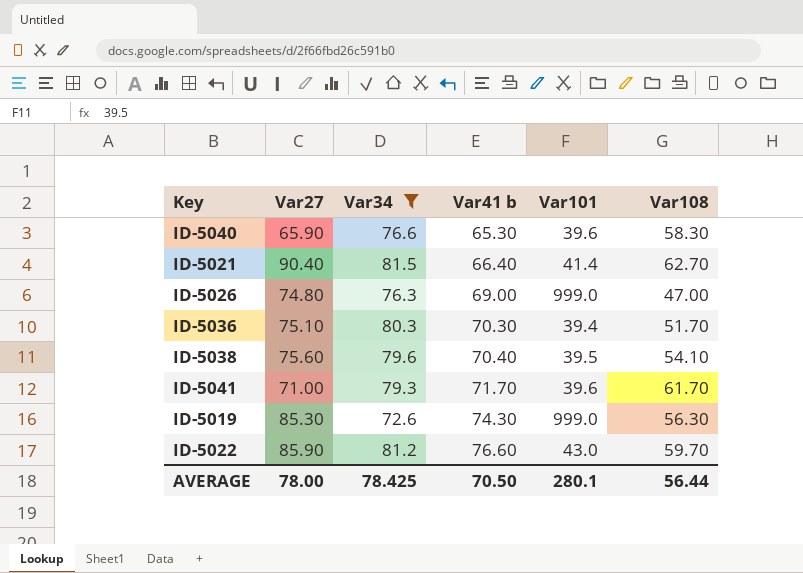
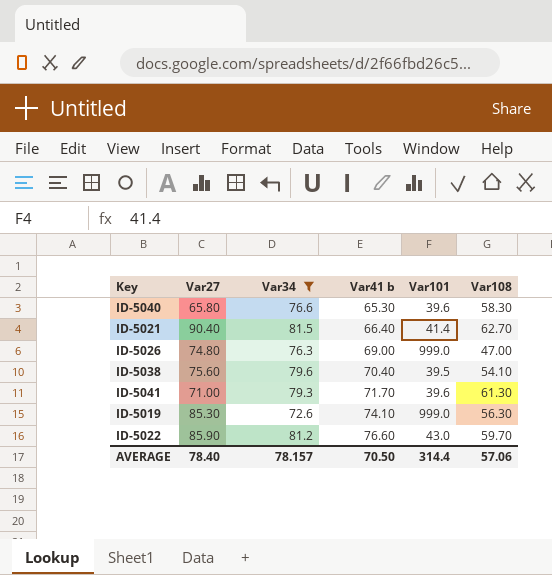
row ID-5036: 75.10 | 80.3 | 70.30 | 39.4 | 51.70 -> none
ID-5040 | Var27: 65.90 -> 65.80
ID-5041 | Var108: 61.70 -> 61.30
ID-5019 | Var41 b: 74.30 -> 74.10
AVERAGE | Var27: 78.00 -> 78.40
AVERAGE | Var34: 78.425 -> 78.157
AVERAGE | Var101: 280.1 -> 314.4
AVERAGE | Var108: 56.44 -> 57.06

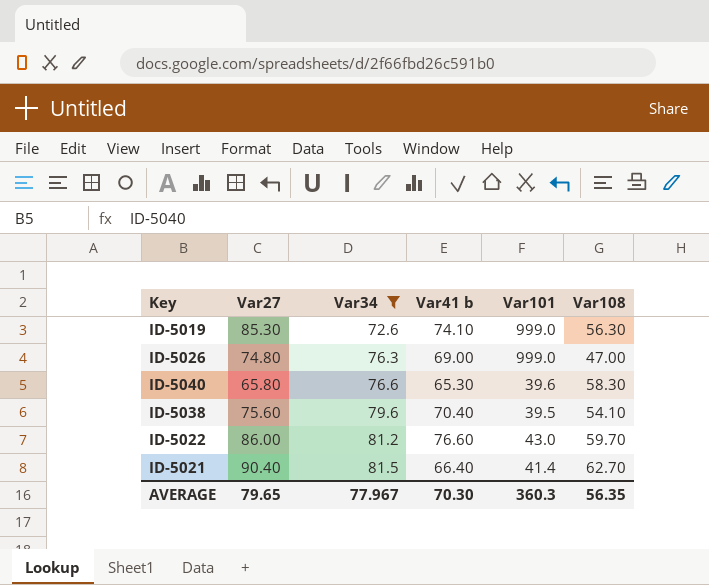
row order: Var41 b ascending -> Var34 ascending
row ID-5041: 71.00 | 79.3 | 71.70 | 39.6 | 61.30 -> none
ID-5022 | Var27: 85.90 -> 86.00
AVERAGE | Var27: 78.40 -> 79.65
AVERAGE | Var34: 78.157 -> 77.967
AVERAGE | Var41 b: 70.50 -> 70.30
AVERAGE | Var101: 314.4 -> 360.3
AVERAGE | Var108: 57.06 -> 56.35

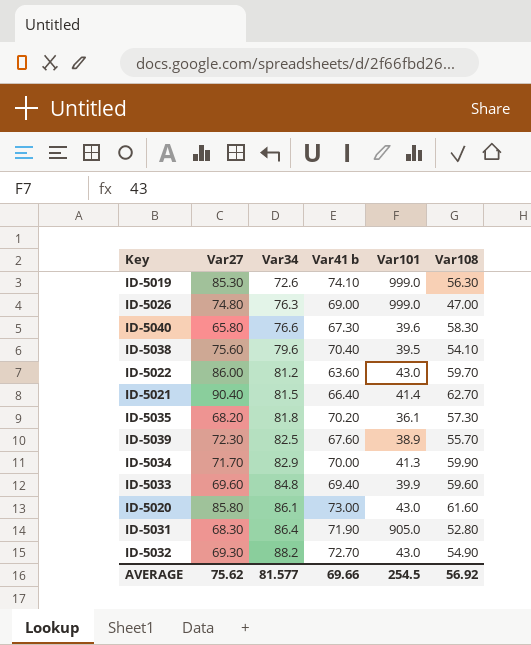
filter: Var34 <= 81.5 -> none
ID-5040 | Var41 b: 65.30 -> 67.30
ID-5022 | Var41 b: 76.60 -> 63.60
AVERAGE | Var27: 79.65 -> 75.62
AVERAGE | Var34: 77.967 -> 81.577
AVERAGE | Var41 b: 70.30 -> 69.66
AVERAGE | Var101: 360.3 -> 254.5
AVERAGE | Var108: 56.35 -> 56.92

